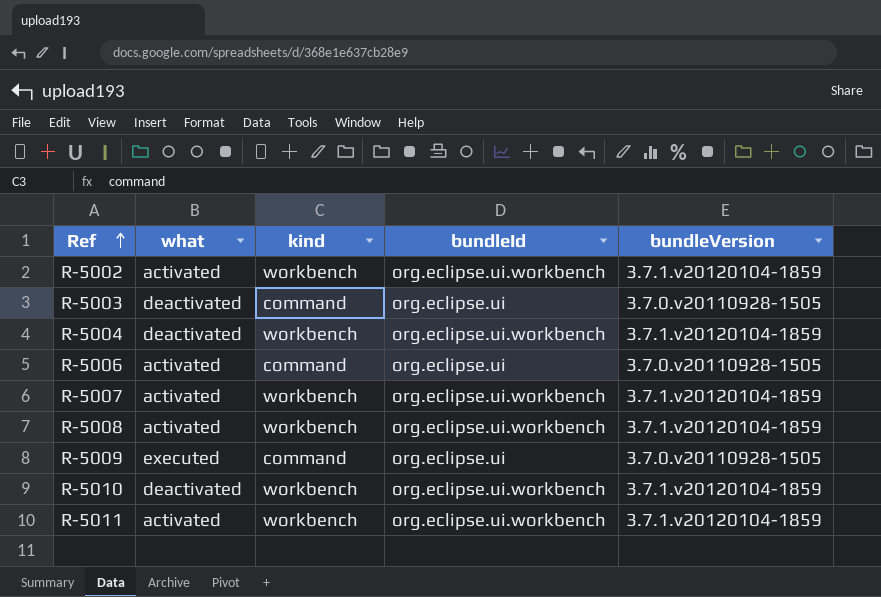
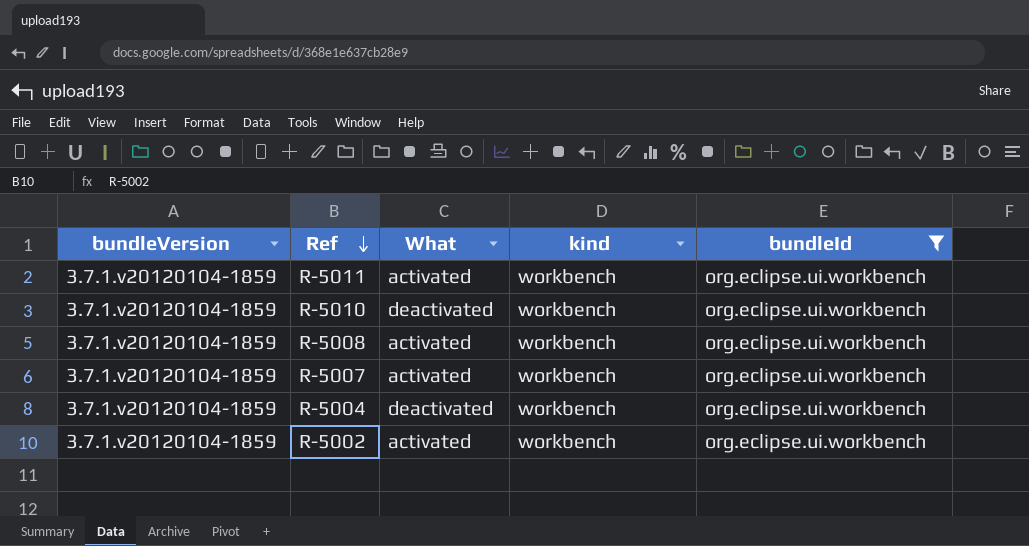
filter: none -> bundleId = org.eclipse.ui.workbench
row order: Ref ascending -> Ref descending
column bundleVersion | position: 5 -> 1
column name: what -> What

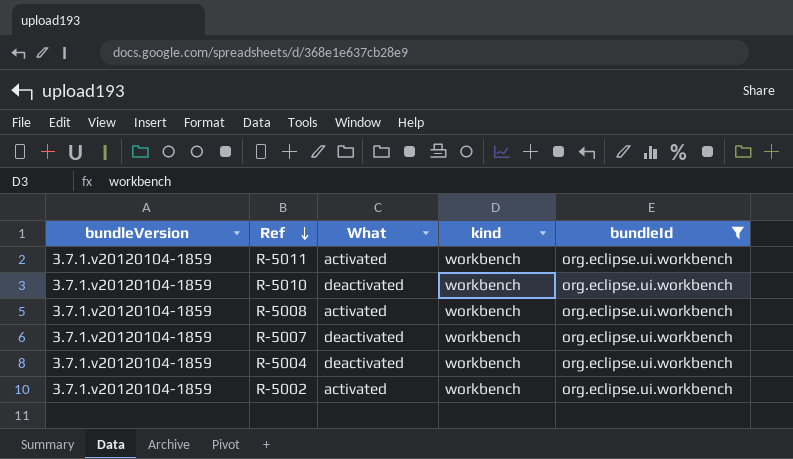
R-5007 | What: activated -> deactivated

